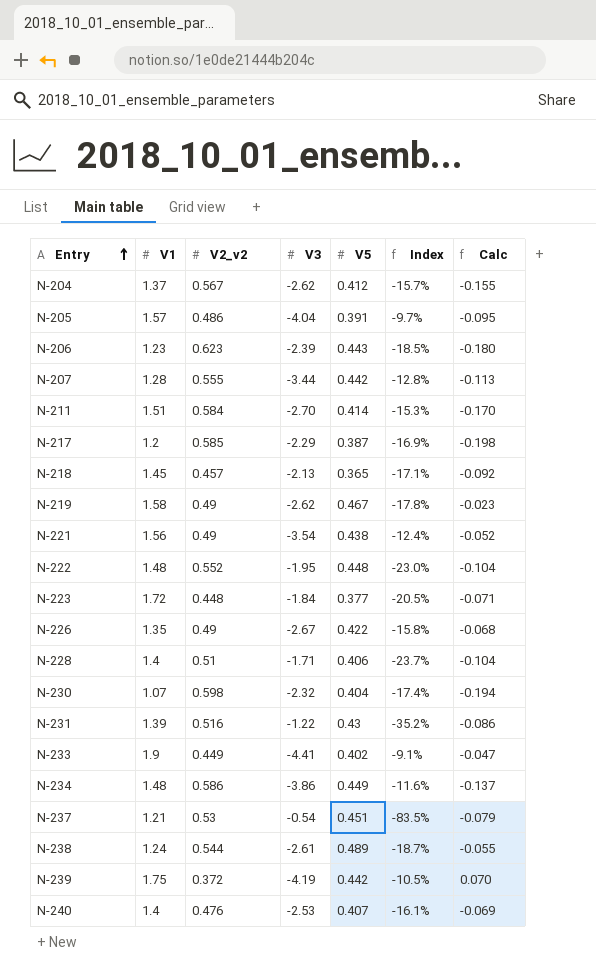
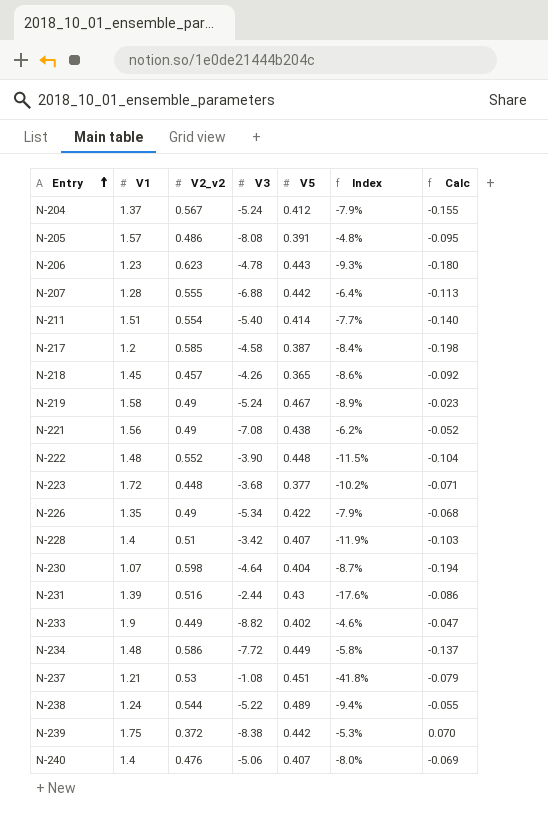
N-204 | V3: -2.62 -> -5.24
N-204 | Index: -15.7% -> -7.9%
N-205 | V3: -4.04 -> -8.08
N-205 | Index: -9.7% -> -4.8%
N-206 | V3: -2.39 -> -4.78
N-206 | Index: -18.5% -> -9.3%
N-207 | V3: -3.44 -> -6.88
N-207 | Index: -12.8% -> -6.4%
N-211 | V2_v2: 0.584 -> 0.554
N-211 | V3: -2.70 -> -5.40
N-211 | Index: -15.3% -> -7.7%
N-211 | Calc: -0.170 -> -0.140
N-217 | V3: -2.29 -> -4.58
N-217 | Index: -16.9% -> -8.4%
N-218 | V3: -2.13 -> -4.26
N-218 | Index: -17.1% -> -8.6%
N-219 | V3: -2.62 -> -5.24
N-219 | Index: -17.8% -> -8.9%
N-221 | V3: -3.54 -> -7.08
N-221 | Index: -12.4% -> -6.2%
N-222 | V3: -1.95 -> -3.90
N-222 | Index: -23.0% -> -11.5%
N-223 | V3: -1.84 -> -3.68
N-223 | Index: -20.5% -> -10.2%
N-226 | V3: -2.67 -> -5.34
N-226 | Index: -15.8% -> -7.9%
N-228 | V3: -1.71 -> -3.42
N-228 | V5: 0.406 -> 0.407
N-228 | Index: -23.7% -> -11.9%
N-228 | Calc: -0.104 -> -0.103
N-230 | V3: -2.32 -> -4.64
N-230 | Index: -17.4% -> -8.7%
N-231 | V3: -1.22 -> -2.44
N-231 | Index: -35.2% -> -17.6%
N-233 | V3: -4.41 -> -8.82
N-233 | Index: -9.1% -> -4.6%
N-234 | V3: -3.86 -> -7.72
N-234 | Index: -11.6% -> -5.8%
N-237 | V3: -0.54 -> -1.08
N-237 | Index: -83.5% -> -41.8%
N-238 | V3: -2.61 -> -5.22
N-238 | Index: -18.7% -> -9.4%
N-239 | V3: -4.19 -> -8.38
N-239 | Index: -10.5% -> -5.3%
N-240 | V3: -2.53 -> -5.06
N-240 | Index: -16.1% -> -8.0%

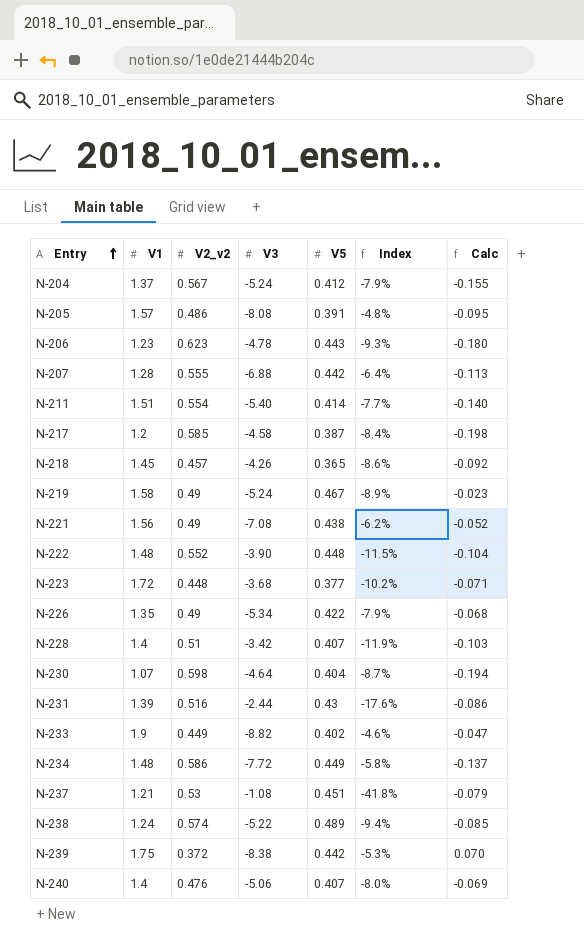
N-238 | V2_v2: 0.544 -> 0.574
N-238 | Calc: -0.055 -> -0.085

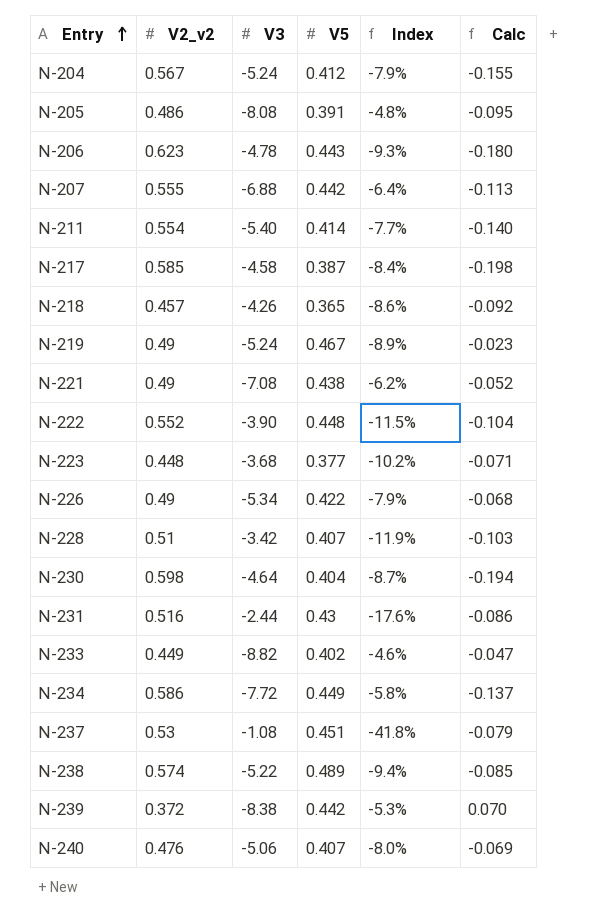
column V1 | position: 2 -> none

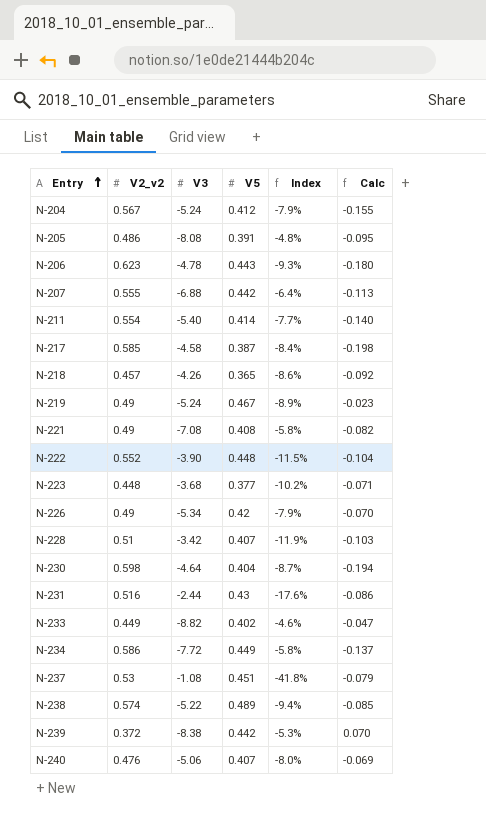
N-221 | V5: 0.438 -> 0.408
N-221 | Index: -6.2% -> -5.8%
N-221 | Calc: -0.052 -> -0.082
N-226 | V5: 0.422 -> 0.42
N-226 | Calc: -0.068 -> -0.070

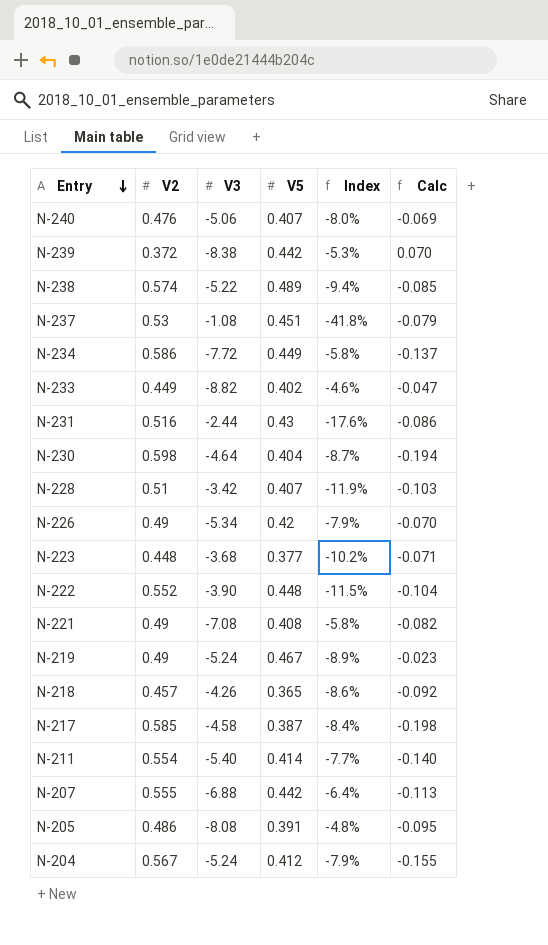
row order: Entry ascending -> Entry descending
column name: V2_v2 -> V2
row N-206: 0.623 | -4.78 | 0.443 | -9.3% | -0.180 -> none

